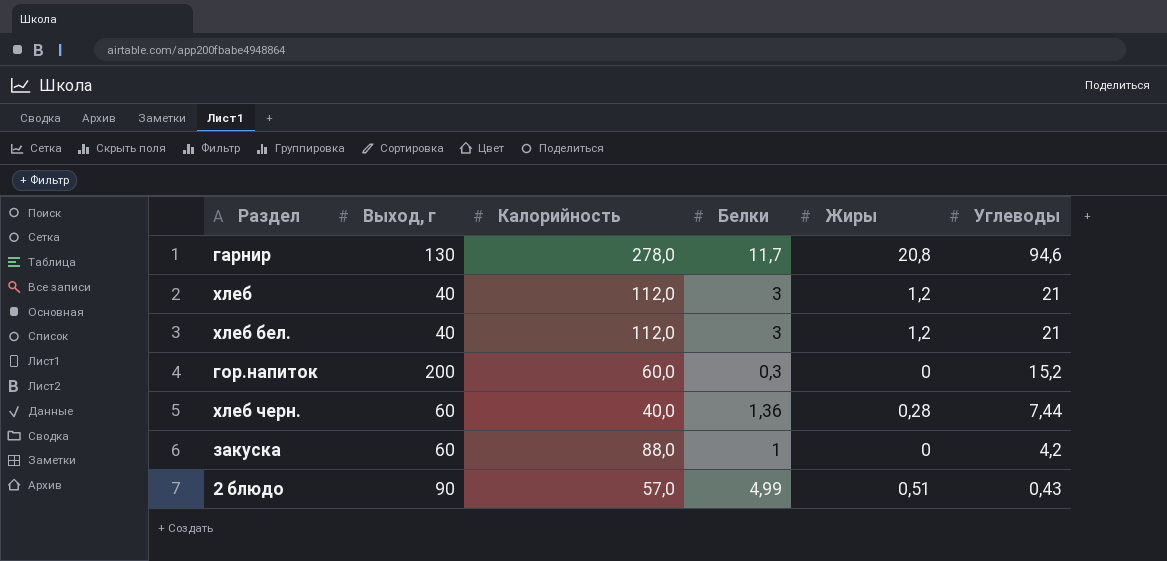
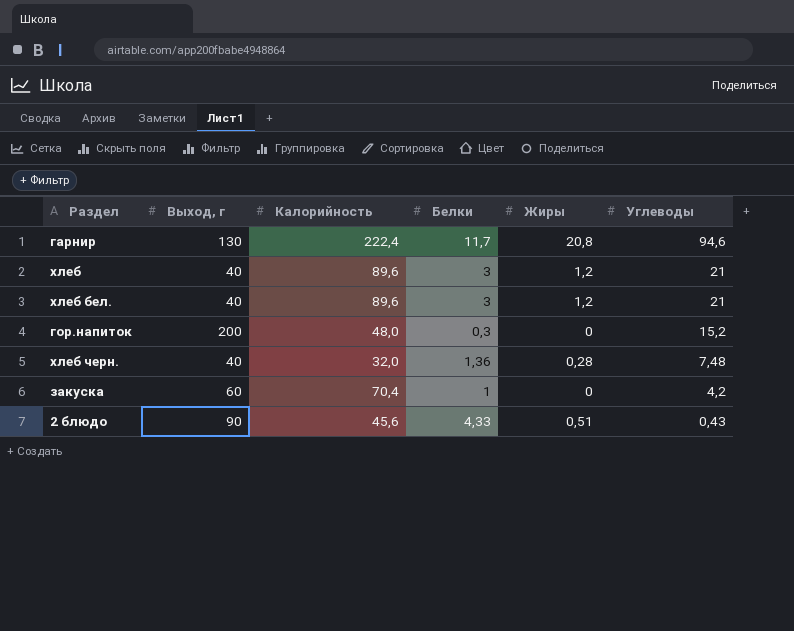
гарнир | Калорийность: 278,0 -> 222,4
хлеб | Калорийность: 112,0 -> 89,6
хлеб бел. | Калорийность: 112,0 -> 89,6
гор.напиток | Калорийность: 60,0 -> 48,0
хлеб черн. | Выход, г: 60 -> 40
хлеб черн. | Калорийность: 40,0 -> 32,0
хлеб черн. | Углеводы: 7,44 -> 7,48
закуска | Калорийность: 88,0 -> 70,4
2 блюдо | Калорийность: 57,0 -> 45,6
2 блюдо | Белки: 4,99 -> 4,33

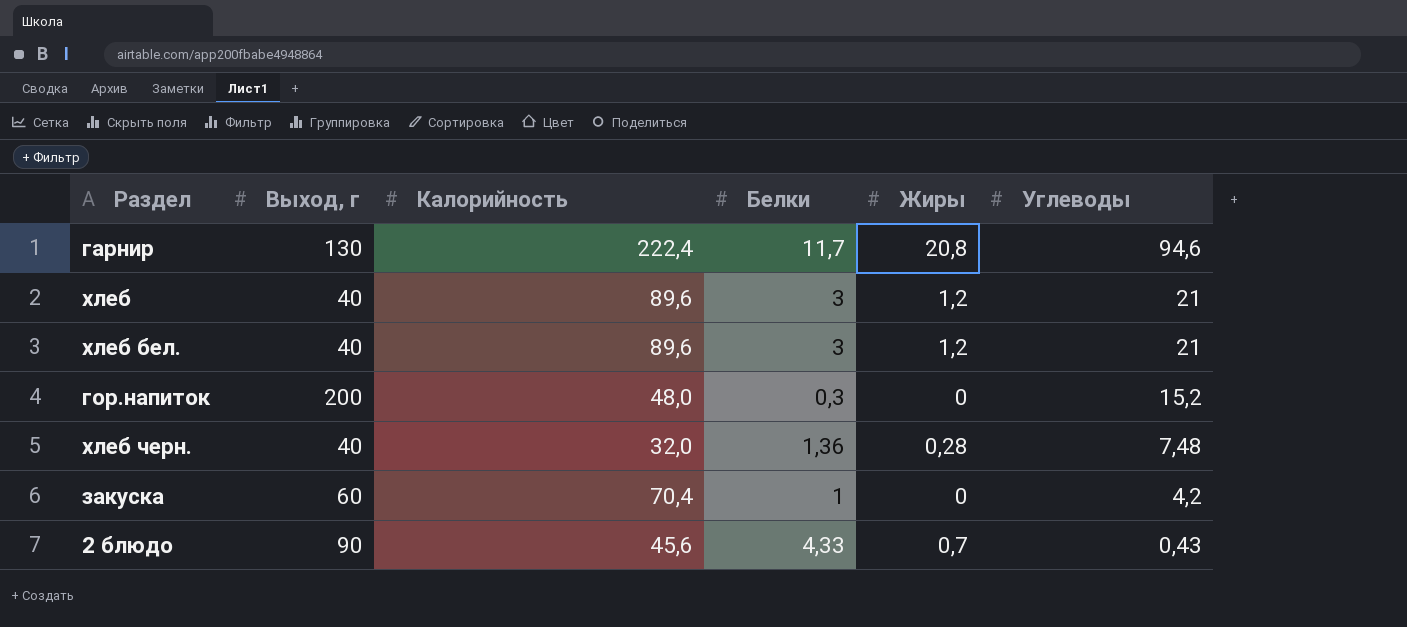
2 блюдо | Жиры: 0,51 -> 0,7

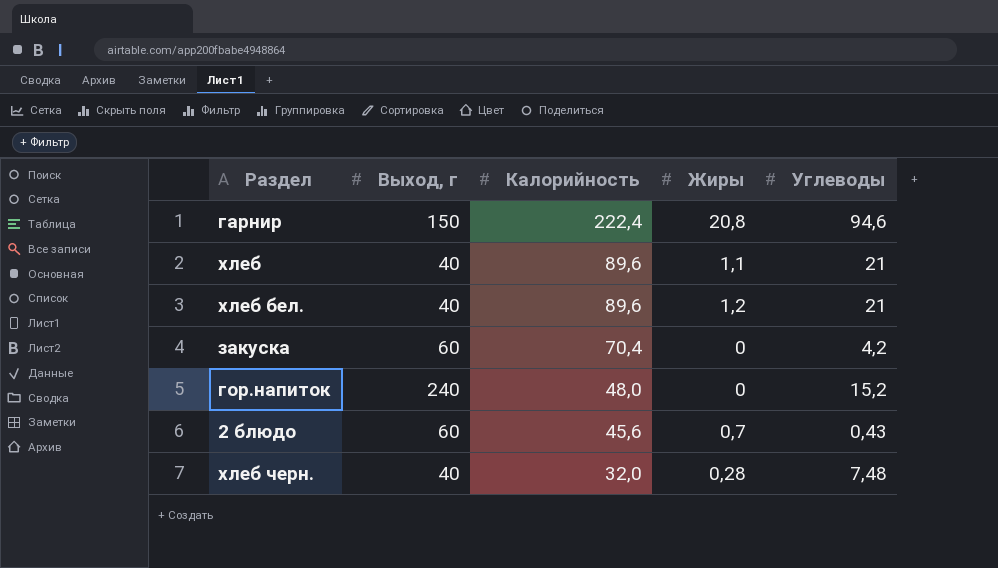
row order: Углеводы descending -> Калорийность descending
column Белки | position: 4 -> none
гарнир | Выход, г: 130 -> 150
хлеб | Жиры: 1,2 -> 1,1
гор.напиток | Выход, г: 200 -> 240
2 блюдо | Выход, г: 90 -> 60

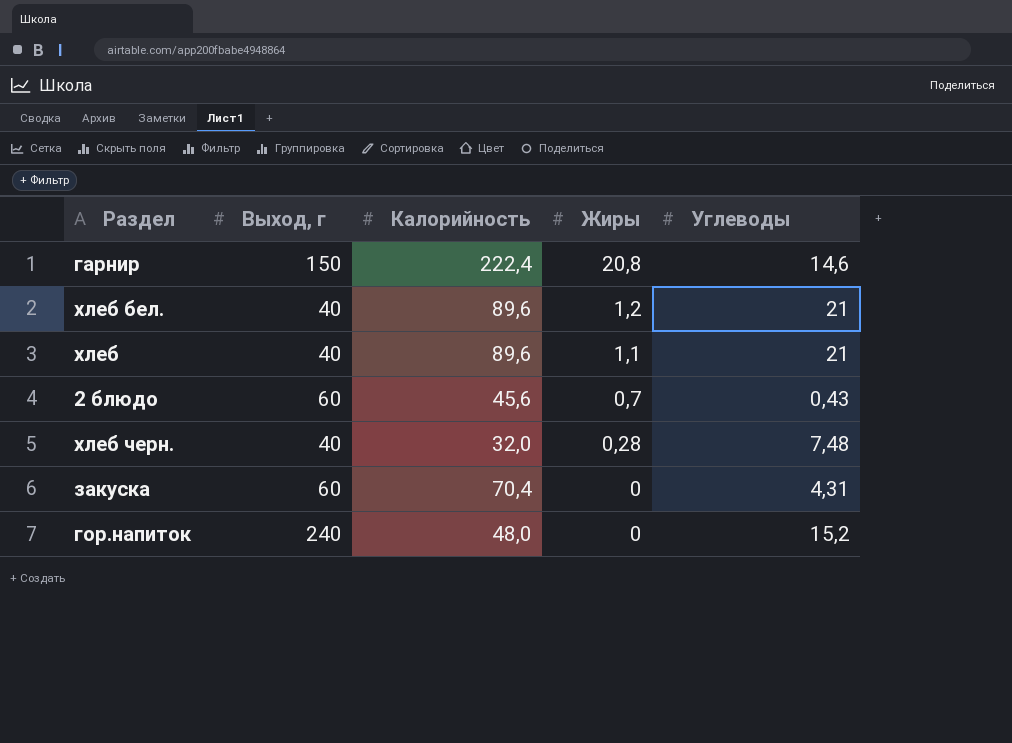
row order: Калорийность descending -> Жиры descending
гарнир | Углеводы: 94,6 -> 14,6
закуска | Углеводы: 4,2 -> 4,31

